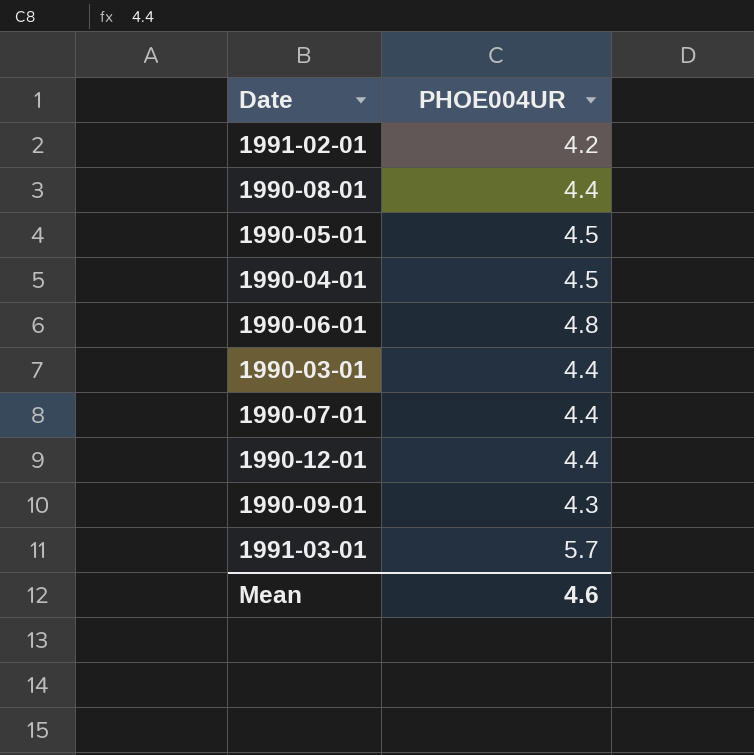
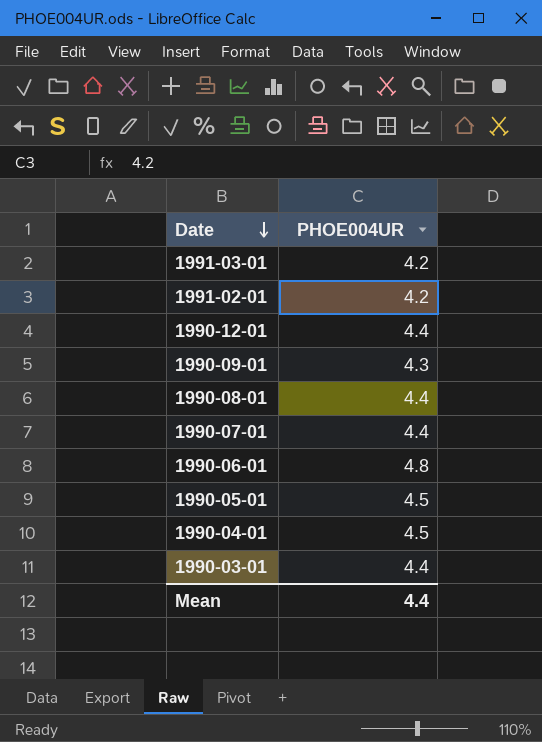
row order: none -> Date descending
1991-03-01 | PHOE004UR: 5.7 -> 4.2
Mean | PHOE004UR: 4.6 -> 4.4

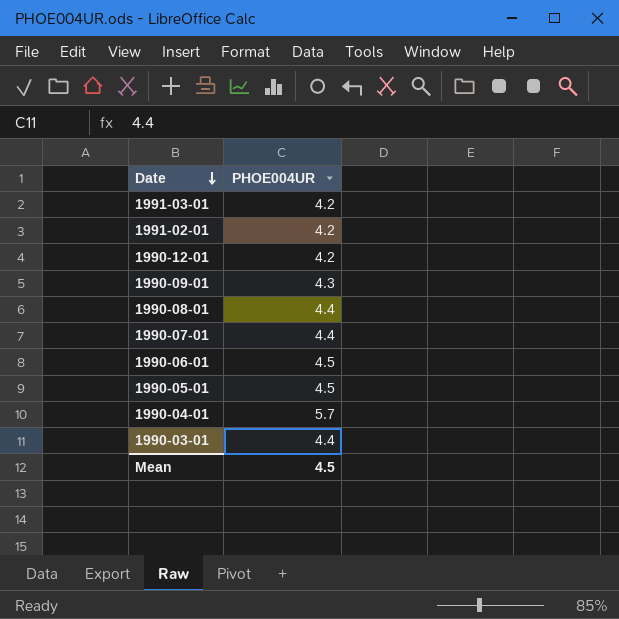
1990-12-01 | PHOE004UR: 4.4 -> 4.2
1990-06-01 | PHOE004UR: 4.8 -> 4.5
1990-04-01 | PHOE004UR: 4.5 -> 5.7
Mean | PHOE004UR: 4.4 -> 4.5

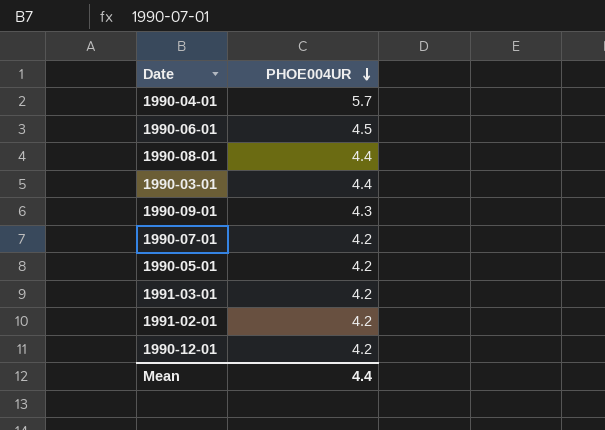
row order: Date descending -> PHOE004UR descending
1990-07-01 | PHOE004UR: 4.4 -> 4.2
1990-05-01 | PHOE004UR: 4.5 -> 4.2
Mean | PHOE004UR: 4.5 -> 4.4

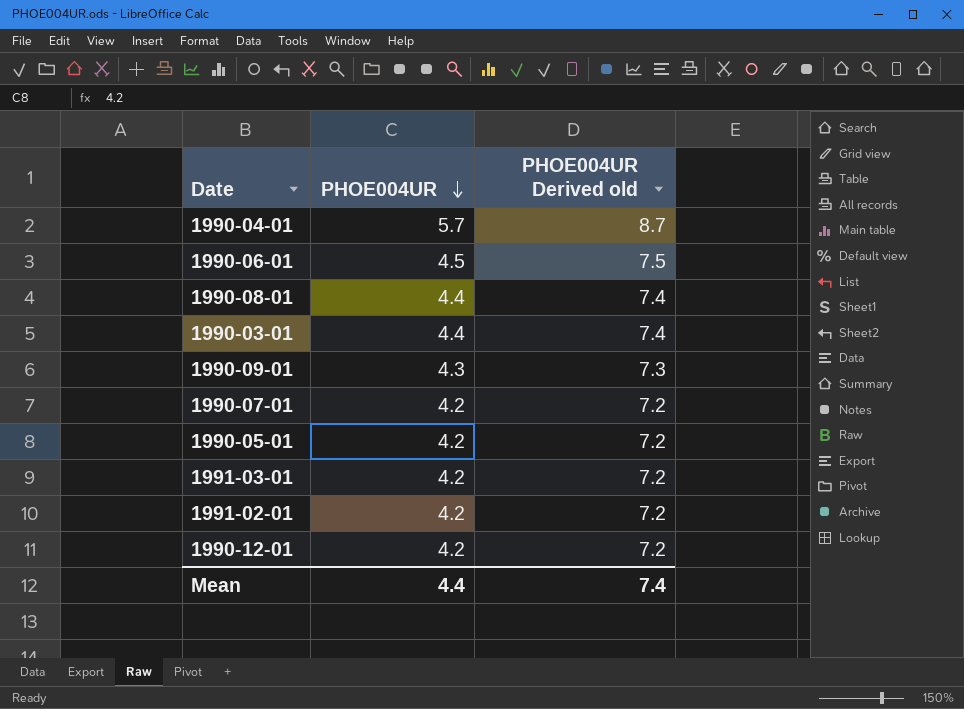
column PHOE004UR Derived old | formula: none -> [PHOE004UR] + 3

